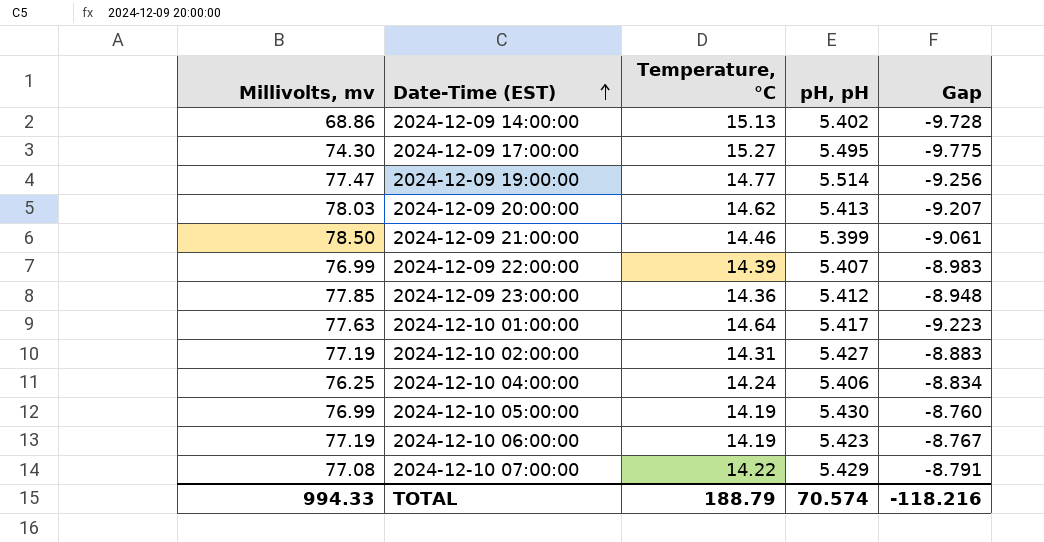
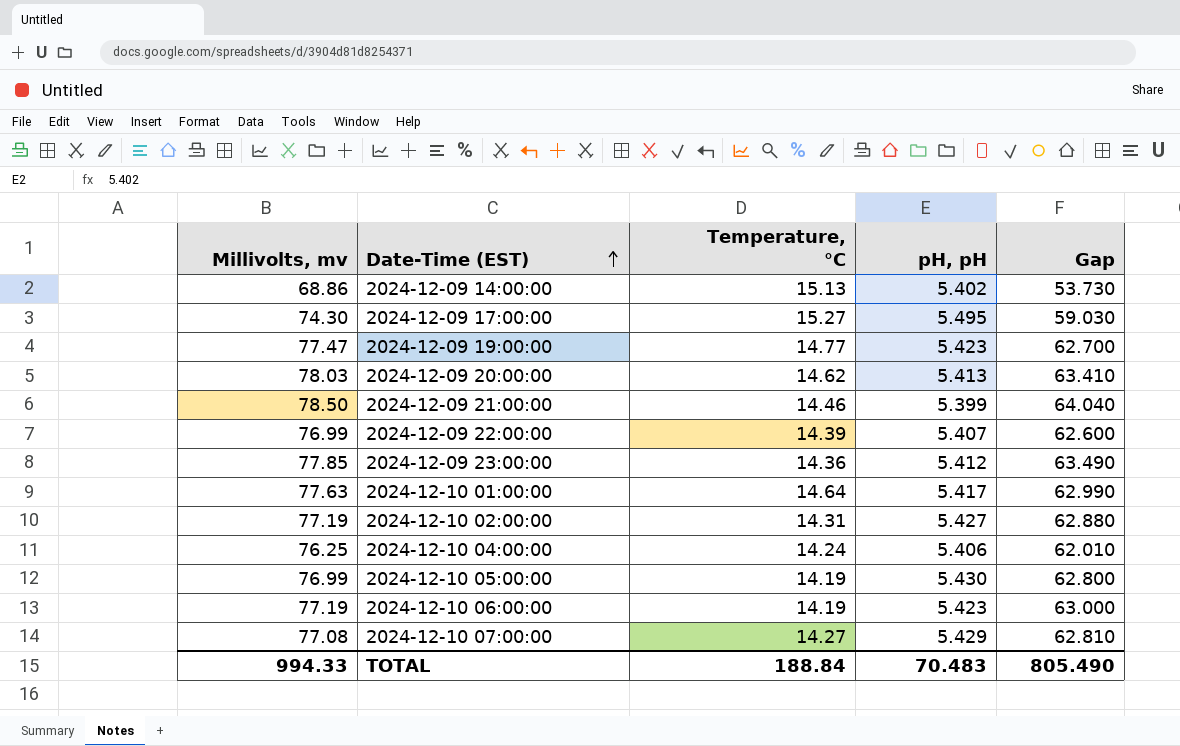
column Gap | formula: [pH, pH] - [Temperature, °C] -> [Millivolts, mv] - [Temperature, °C]
2024-12-09 19:00:00 | pH, pH: 5.514 -> 5.423
2024-12-10 07:00:00 | Temperature, °C: 14.22 -> 14.27
TOTAL | Temperature, °C: 188.79 -> 188.84
TOTAL | pH, pH: 70.574 -> 70.483
TOTAL | Gap: -118.216 -> 805.490

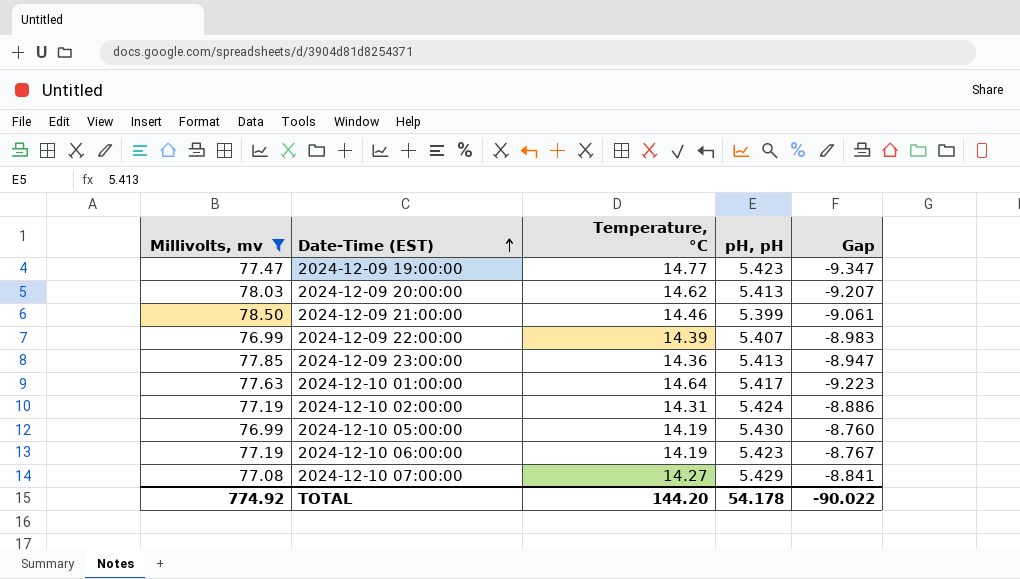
filter: none -> Millivolts, mv >= 76.99
column Gap | formula: [Millivolts, mv] - [Temperature, °C] -> [pH, pH] - [Temperature, °C]
2024-12-09 23:00:00 | pH, pH: 5.412 -> 5.413
2024-12-10 02:00:00 | pH, pH: 5.427 -> 5.424
TOTAL | Millivolts, mv: 994.33 -> 774.92
TOTAL | Temperature, °C: 188.84 -> 144.20
TOTAL | pH, pH: 70.483 -> 54.178
TOTAL | Gap: 805.490 -> -90.022

